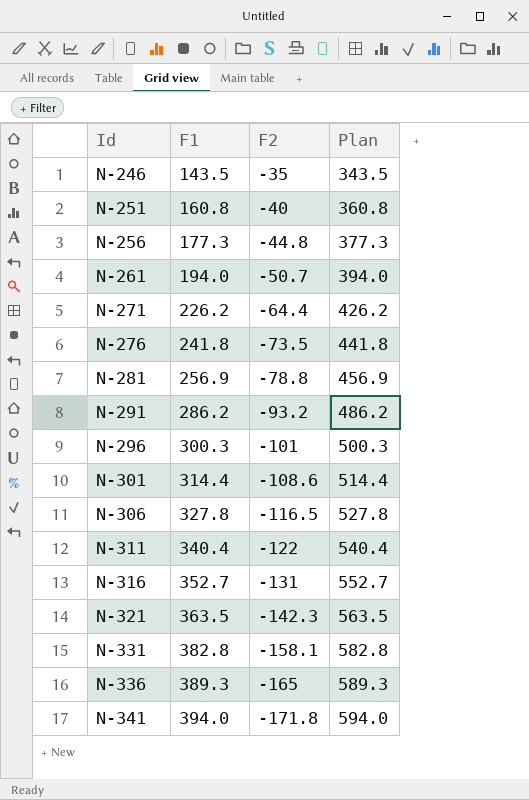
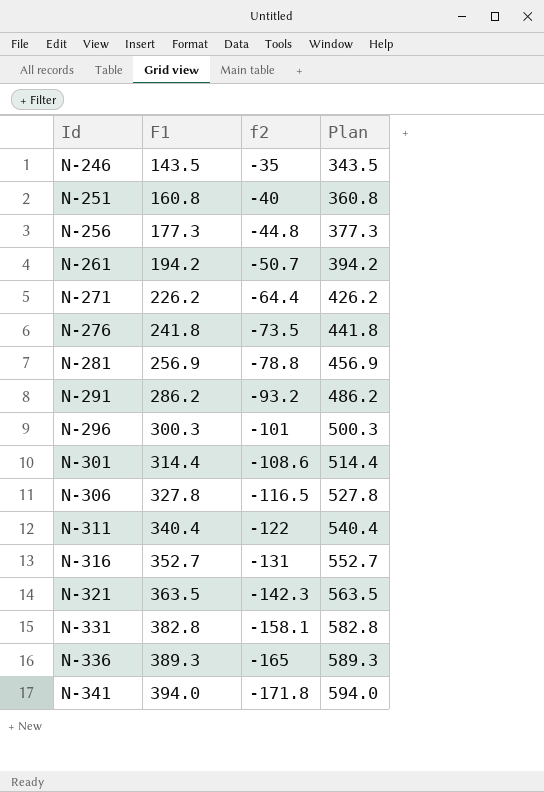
column name: F2 -> f2
N-261 | F1: 194.0 -> 194.2
N-261 | Plan: 394.0 -> 394.2

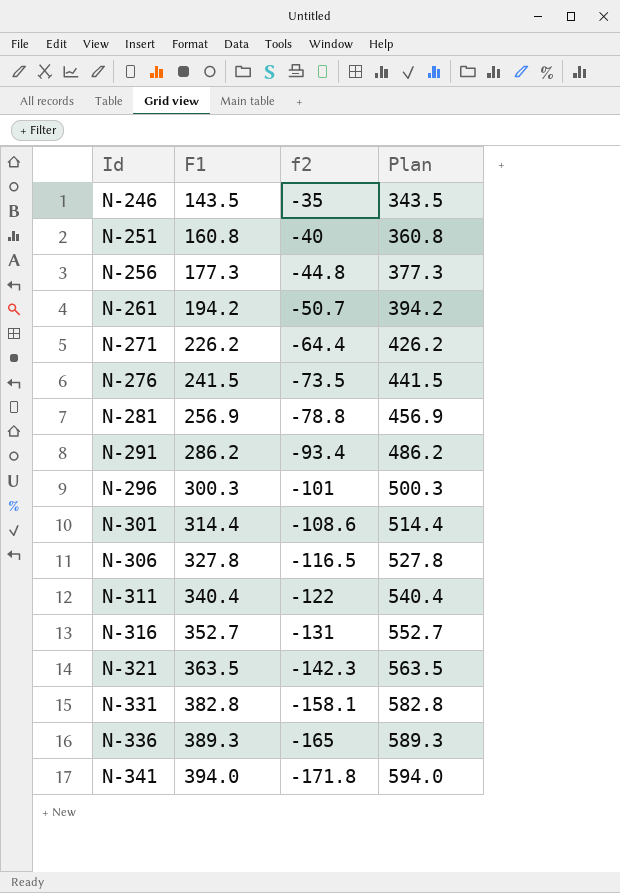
N-276 | F1: 241.8 -> 241.5
N-276 | Plan: 441.8 -> 441.5
N-291 | f2: -93.2 -> -93.4

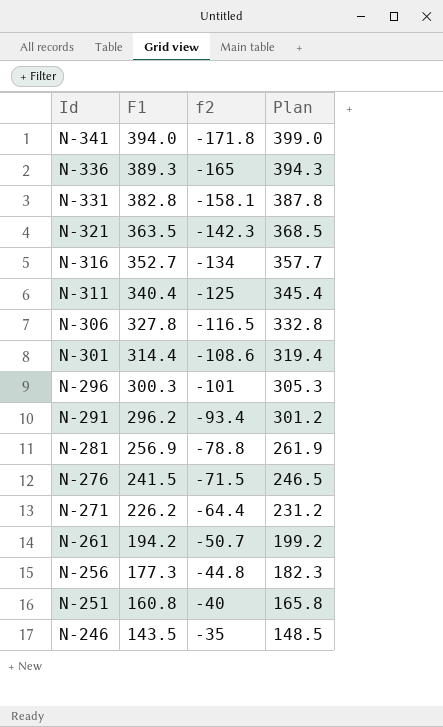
row order: Id ascending -> Id descending
column Plan | formula: [F1] + 200 -> [F1] + 5
N-316 | f2: -131 -> -134
N-311 | f2: -122 -> -125
N-291 | F1: 286.2 -> 296.2
N-276 | f2: -73.5 -> -71.5

